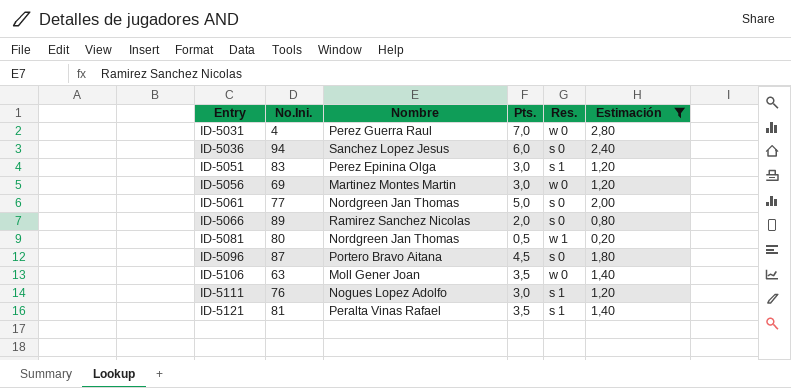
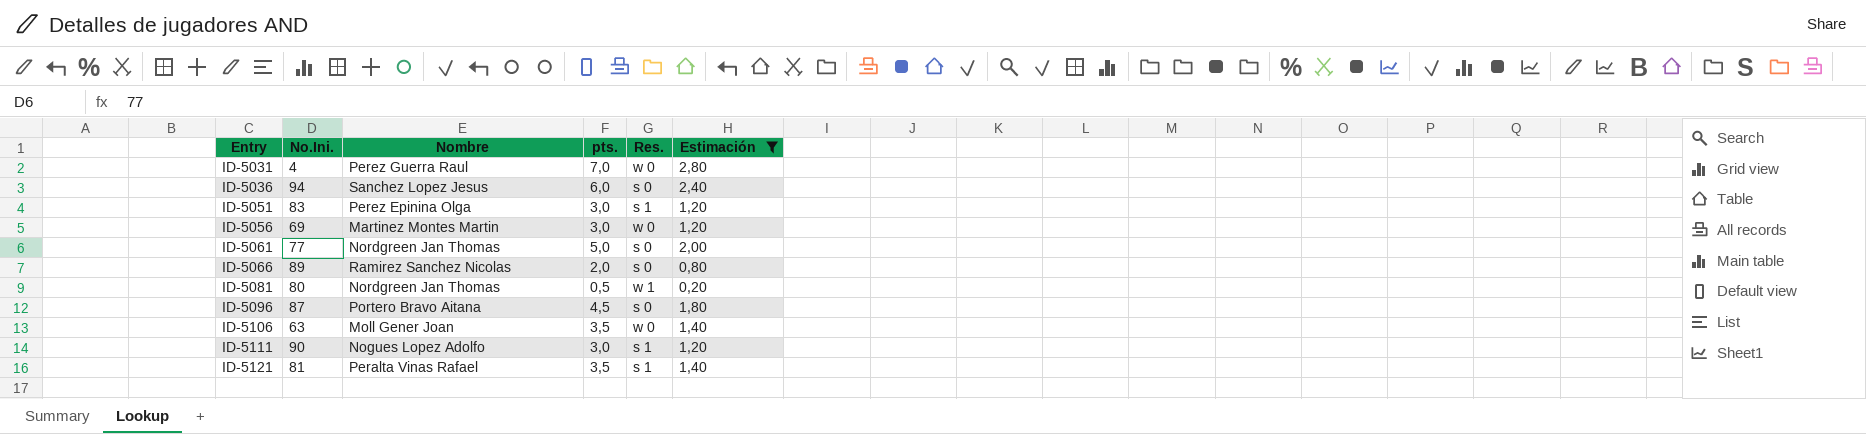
column name: Pts. -> pts.
ID-5111 | No.Ini.: 76 -> 90

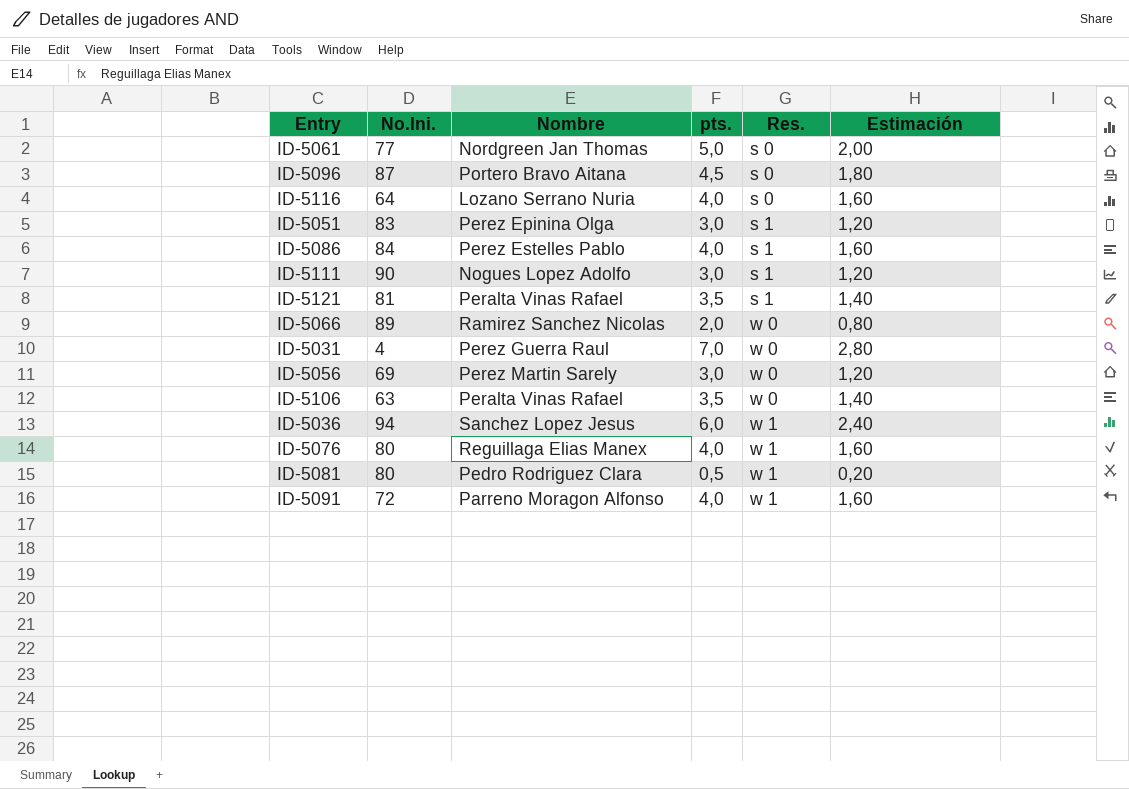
filter: Estimación != 1,60 -> none
row order: Entry ascending -> Res. ascending
ID-5066 | Res.: s 0 -> w 0
ID-5056 | Nombre: Martinez Montes Martin -> Perez Martin Sarely
ID-5106 | Nombre: Moll Gener Joan -> Peralta Vinas Rafael
ID-5036 | Res.: s 0 -> w 1
ID-5081 | Nombre: Nordgreen Jan Thomas -> Pedro Rodriguez Clara

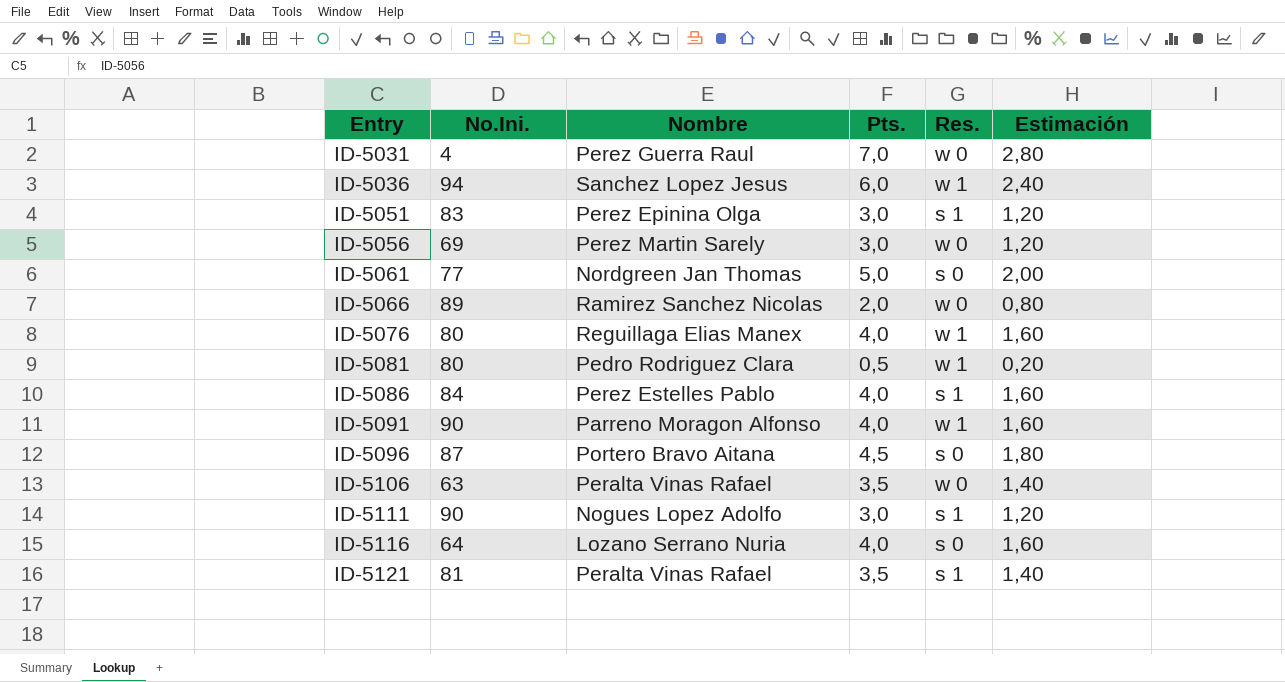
row order: Res. ascending -> Entry ascending
column name: pts. -> Pts.
ID-5091 | No.Ini.: 72 -> 90

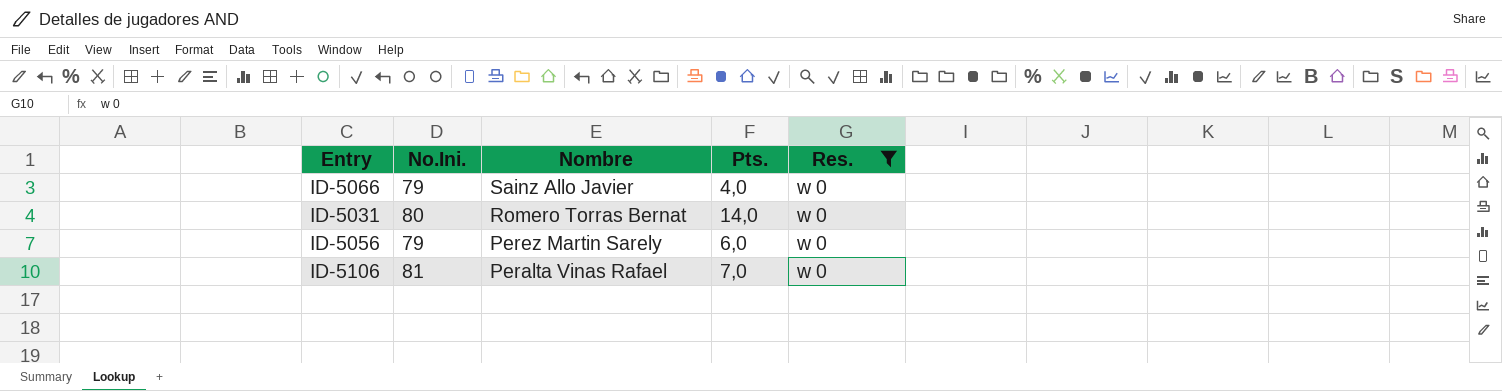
filter: none -> Res. = w 0
row order: Entry ascending -> Nombre descending
column Estimación | formula: [Pts.] * 0,4 -> none
ID-5066 | No.Ini.: 89 -> 79
ID-5066 | Nombre: Ramirez Sanchez Nicolas -> Sainz Allo Javier
ID-5066 | Pts.: 2,0 -> 4,0
ID-5031 | No.Ini.: 4 -> 80
ID-5031 | Nombre: Perez Guerra Raul -> Romero Torras Bernat
ID-5031 | Pts.: 7,0 -> 14,0
ID-5056 | No.Ini.: 69 -> 79
ID-5056 | Pts.: 3,0 -> 6,0
ID-5106 | No.Ini.: 63 -> 81
ID-5106 | Pts.: 3,5 -> 7,0

